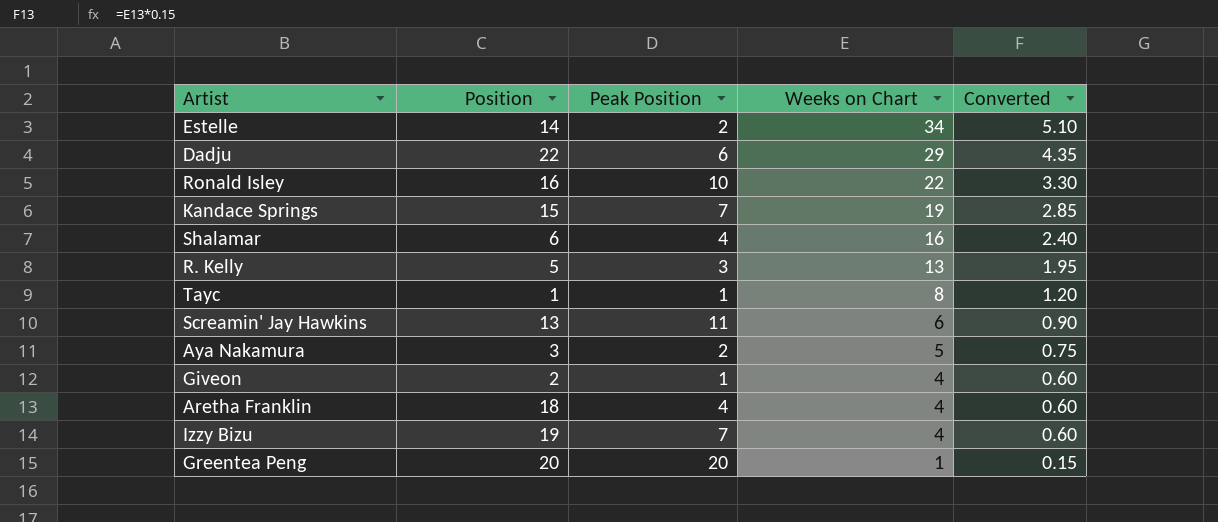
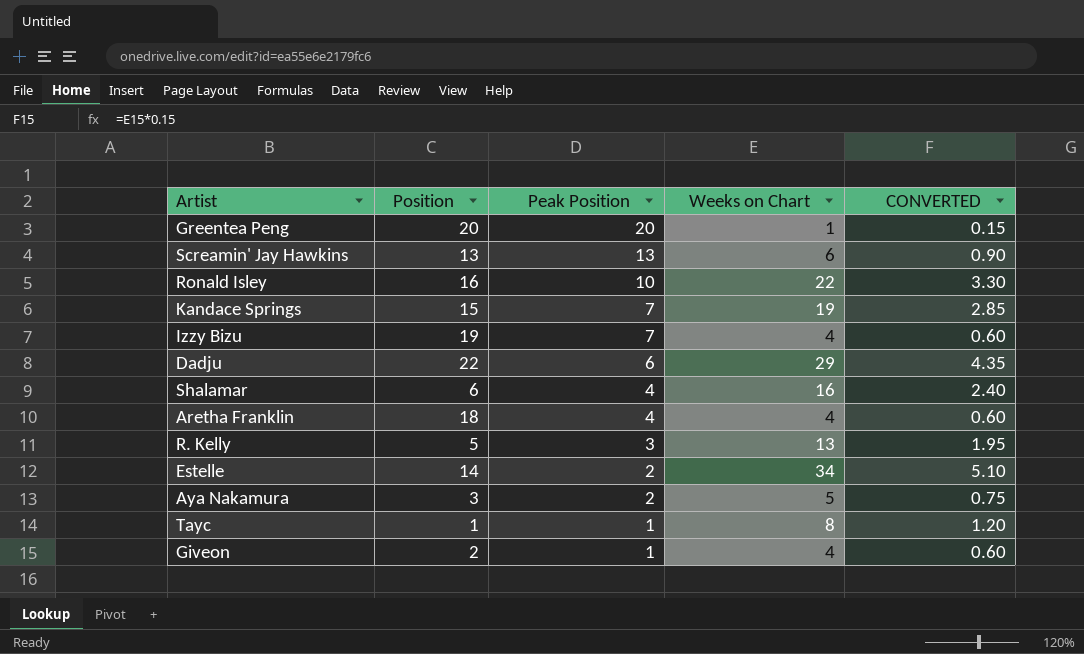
row order: Weeks on Chart descending -> Peak Position descending
column name: Converted -> CONVERTED
Screamin' Jay Hawkins | Peak Position: 11 -> 13

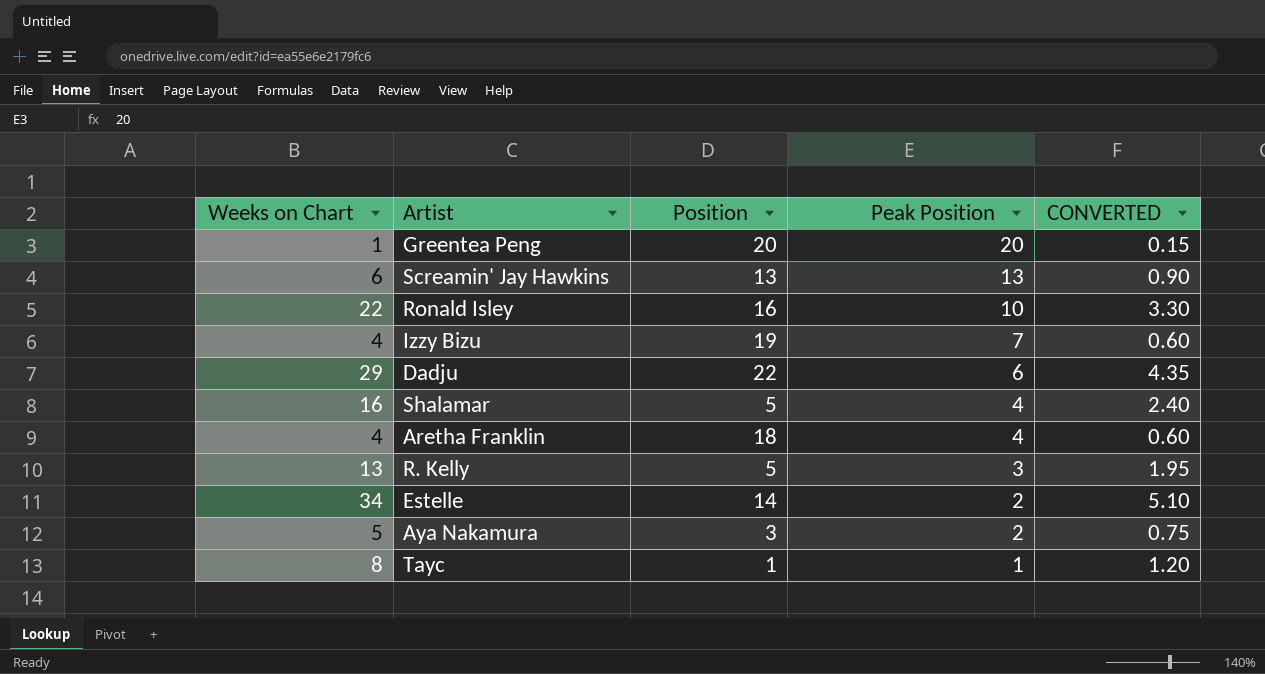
column Weeks on Chart | position: 4 -> 1
row Kandace Springs: 15 | 7 | 19 | 2.85 -> none
row Giveon: 2 | 1 | 4 | 0.60 -> none
Shalamar | Position: 6 -> 5

